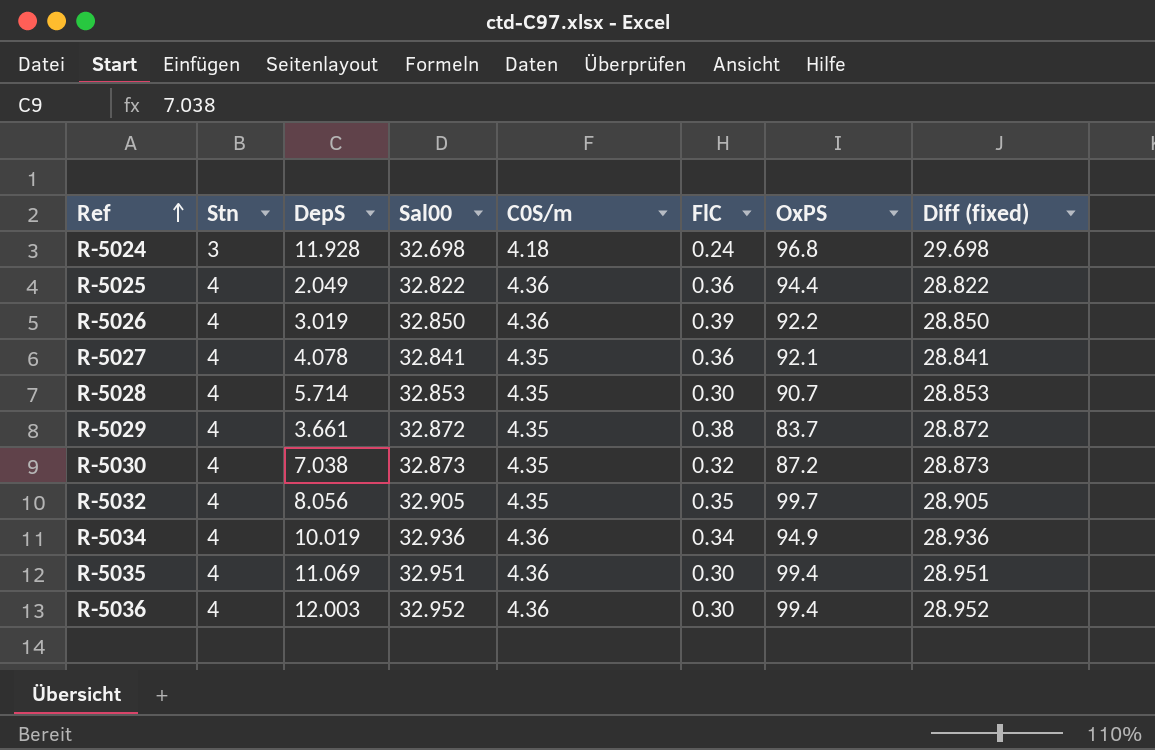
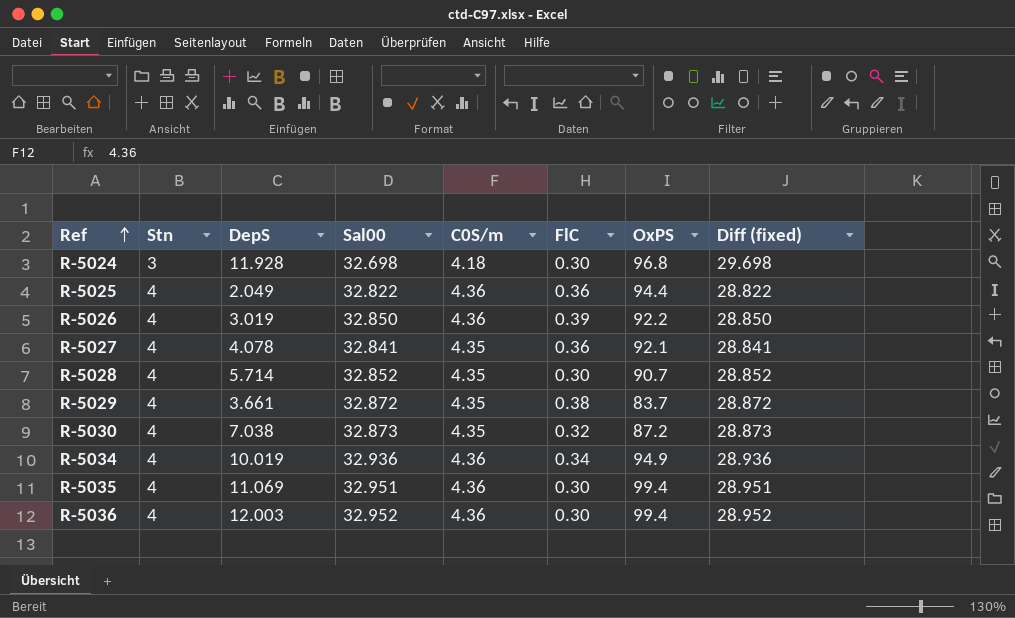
row R-5032: 4 | 8.056 | 32.905 | 4.35 | 0.35 | 99.7 | 28.905 -> none
R-5024 | FlC: 0.24 -> 0.30
R-5028 | Sal00: 32.853 -> 32.852
R-5028 | Diff (fixed): 28.853 -> 28.852

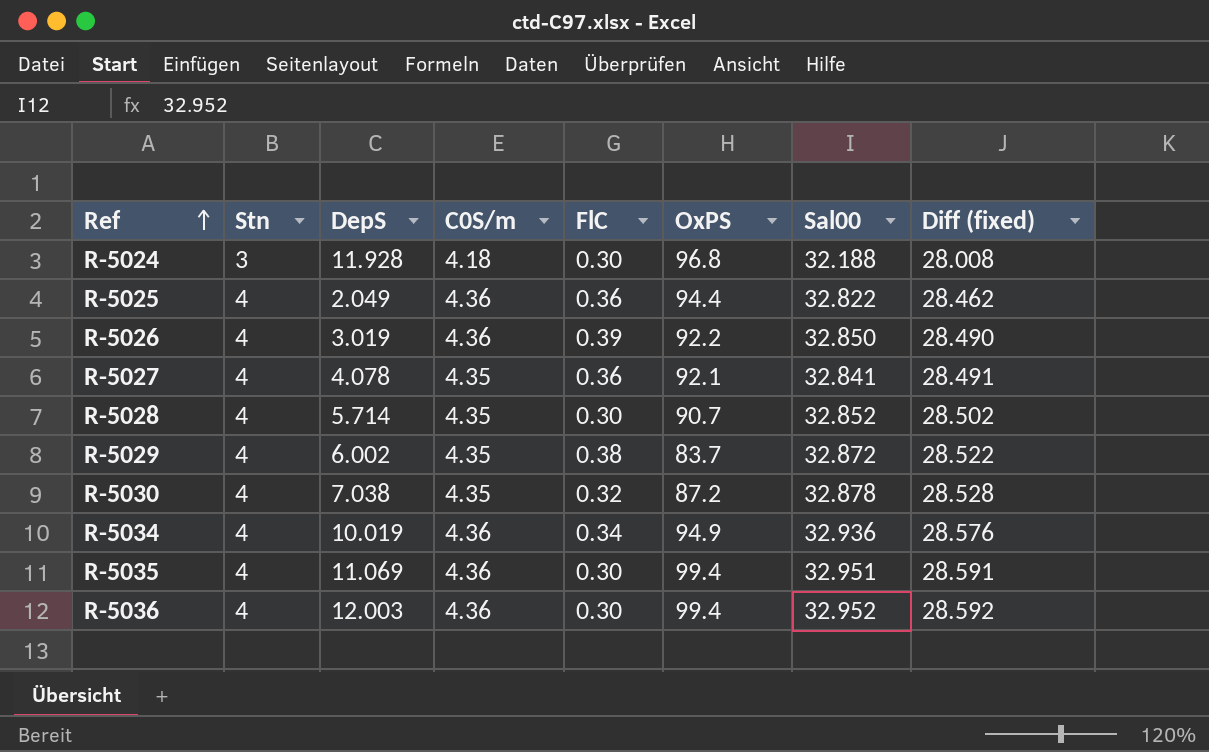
column Sal00 | position: 4 -> 7
column Diff (fixed) | formula: [Sal00] - [Stn] -> [Sal00] - [C0S/m]
R-5024 | Sal00: 32.698 -> 32.188
R-5029 | DepS: 3.661 -> 6.002
R-5030 | Sal00: 32.873 -> 32.878

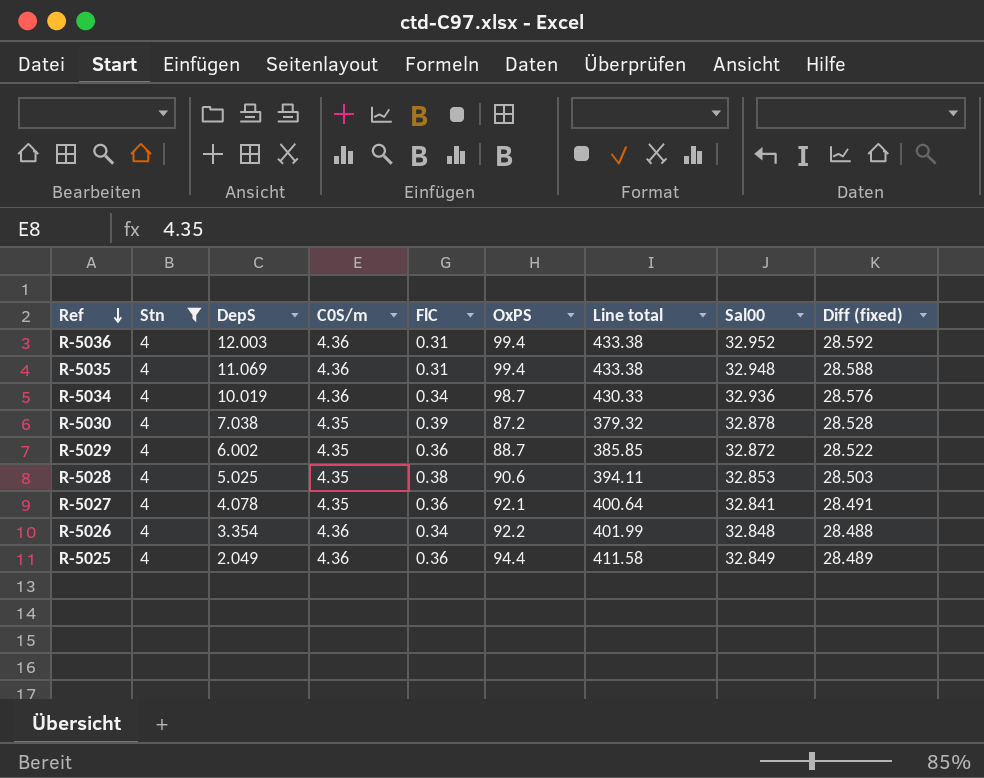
filter: none -> Stn = 4
row order: Ref ascending -> Ref descending
column Line total | formula: none -> [C0S/m] * [OxPS]
R-5036 | FlC: 0.30 -> 0.31
R-5035 | FlC: 0.30 -> 0.31
R-5035 | Sal00: 32.951 -> 32.948
R-5035 | Diff (fixed): 28.591 -> 28.588
R-5034 | OxPS: 94.9 -> 98.7
R-5030 | FlC: 0.32 -> 0.39
R-5029 | FlC: 0.38 -> 0.36
R-5029 | OxPS: 83.7 -> 88.7
R-5028 | DepS: 5.714 -> 5.025
R-5028 | FlC: 0.30 -> 0.38
R-5028 | OxPS: 90.7 -> 90.6
R-5028 | Sal00: 32.852 -> 32.853
R-5028 | Diff (fixed): 28.502 -> 28.503
R-5026 | DepS: 3.019 -> 3.354
R-5026 | FlC: 0.39 -> 0.34
R-5026 | Sal00: 32.850 -> 32.848
R-5026 | Diff (fixed): 28.490 -> 28.488
R-5025 | Sal00: 32.822 -> 32.849
R-5025 | Diff (fixed): 28.462 -> 28.489

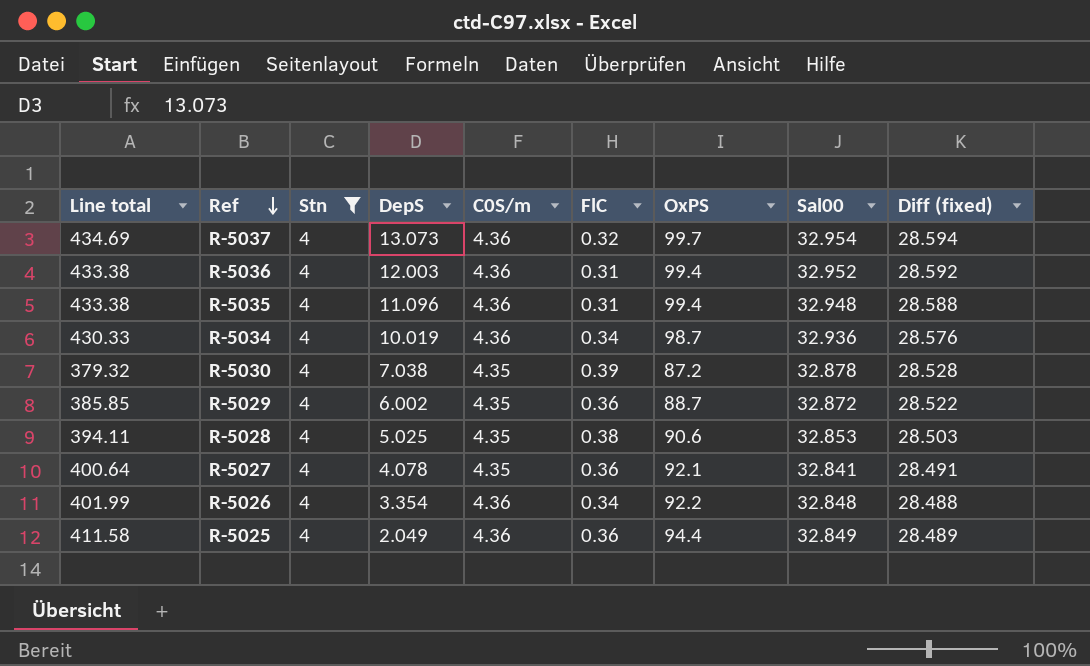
column Line total | position: 7 -> 1
row R-5037: none -> 434.69 | 4 | 13.073 | 4.36 | 0.32 | 99.7 | 32.954 | 28.594
R-5035 | DepS: 11.069 -> 11.096

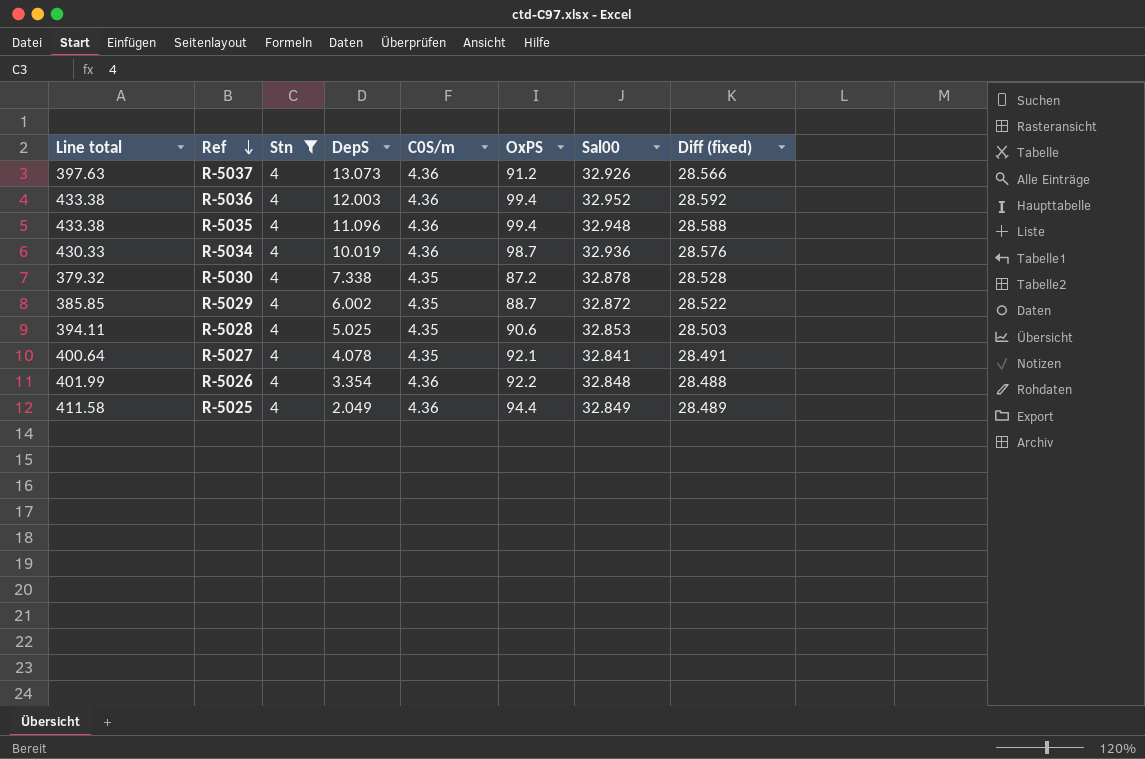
column FlC | position: 6 -> none
R-5037 | Line total: 434.69 -> 397.63
R-5037 | OxPS: 99.7 -> 91.2
R-5037 | Sal00: 32.954 -> 32.926
R-5037 | Diff (fixed): 28.594 -> 28.566
R-5030 | DepS: 7.038 -> 7.338

